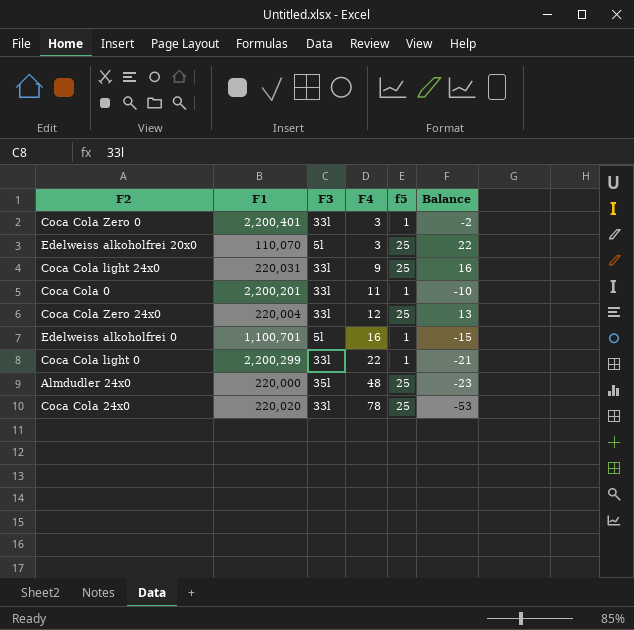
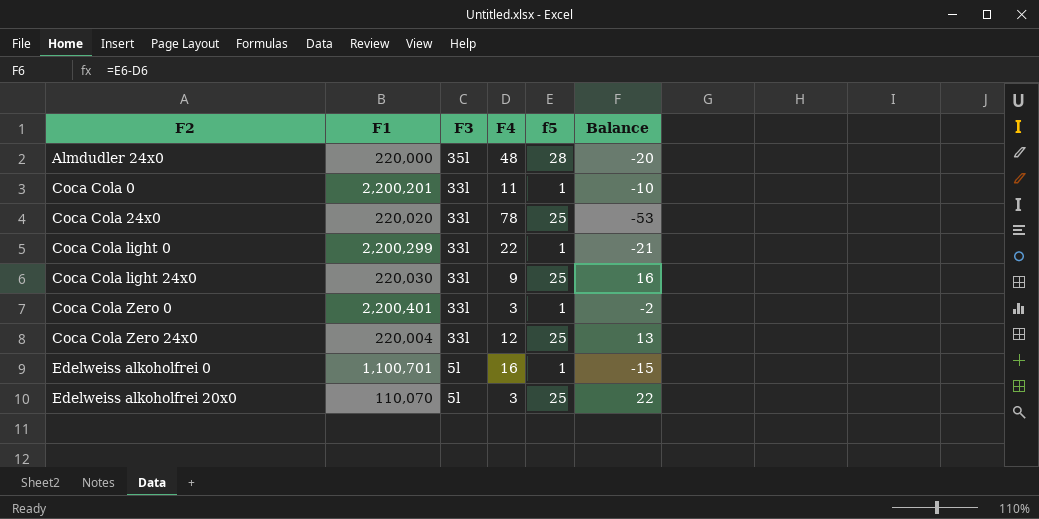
row order: F4 ascending -> F2 ascending
Almdudler 24x0 | f5: 25 -> 28
Almdudler 24x0 | Balance: -23 -> -20
Coca Cola light 24x0 | F1: 220,031 -> 220,030

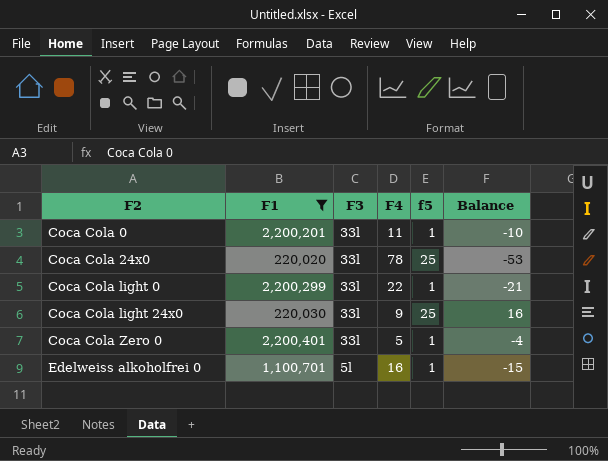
filter: none -> F1 >= 220,020
Coca Cola Zero 0 | F4: 3 -> 5
Coca Cola Zero 0 | Balance: -2 -> -4

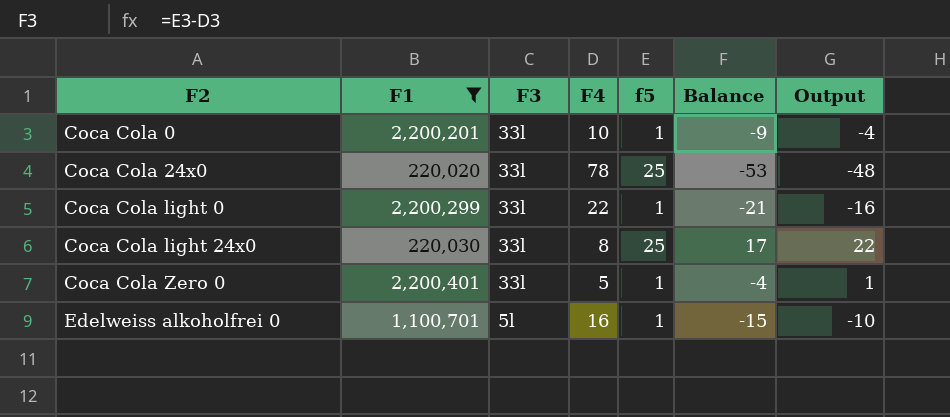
column Output | formula: none -> [Balance] + 5
Coca Cola 0 | F4: 11 -> 10
Coca Cola 0 | Balance: -10 -> -9
Coca Cola light 24x0 | F4: 9 -> 8
Coca Cola light 24x0 | Balance: 16 -> 17

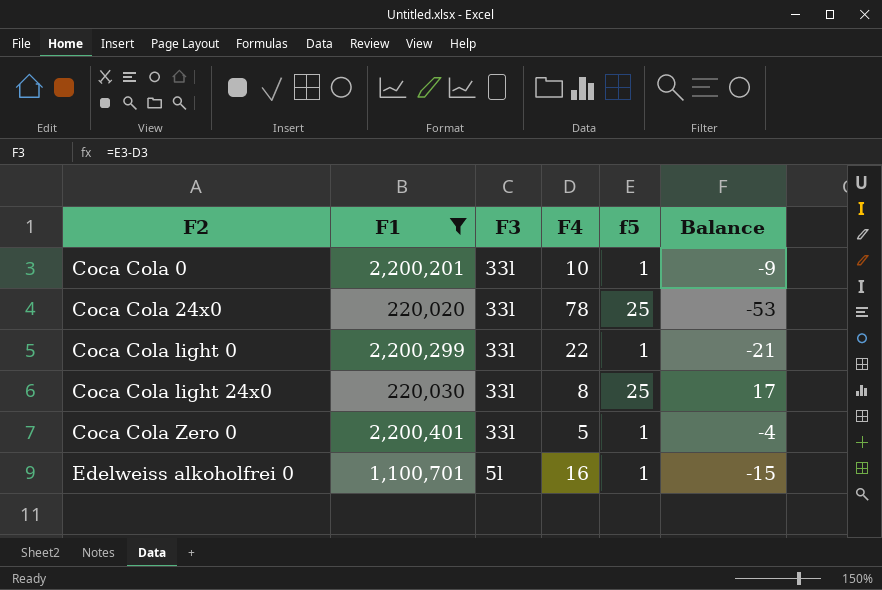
column Output | formula: [Balance] + 5 -> none

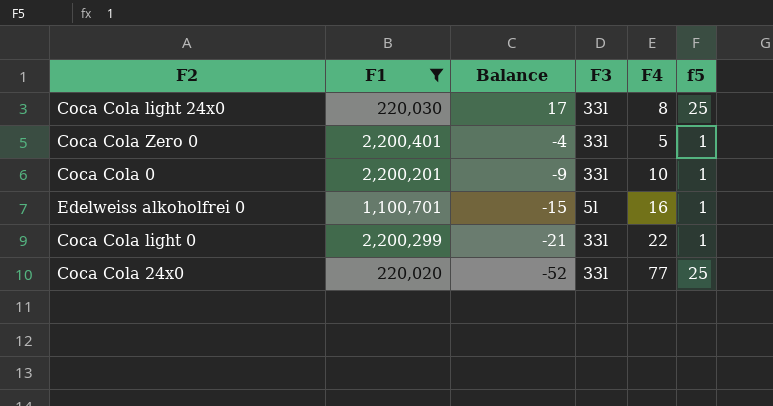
row order: F2 ascending -> Balance descending
column Balance | position: 6 -> 3
Coca Cola 24x0 | Balance: -53 -> -52
Coca Cola 24x0 | F4: 78 -> 77

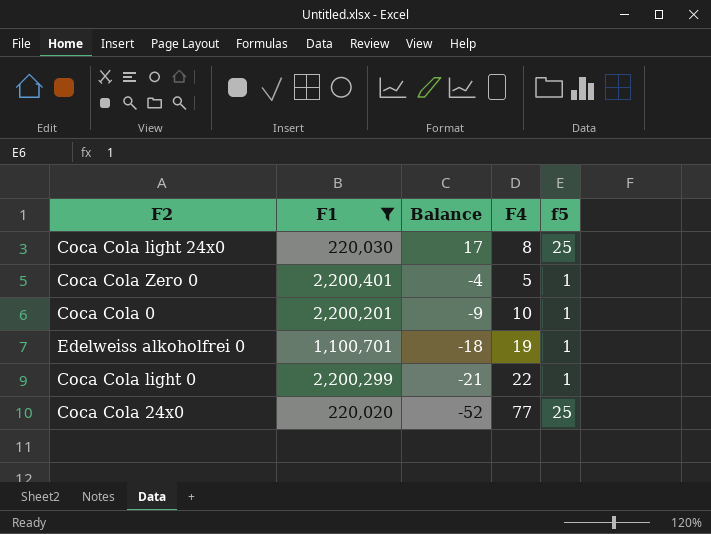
column F3 | position: 4 -> none
Edelweiss alkoholfrei 0 | Balance: -15 -> -18
Edelweiss alkoholfrei 0 | F4: 16 -> 19

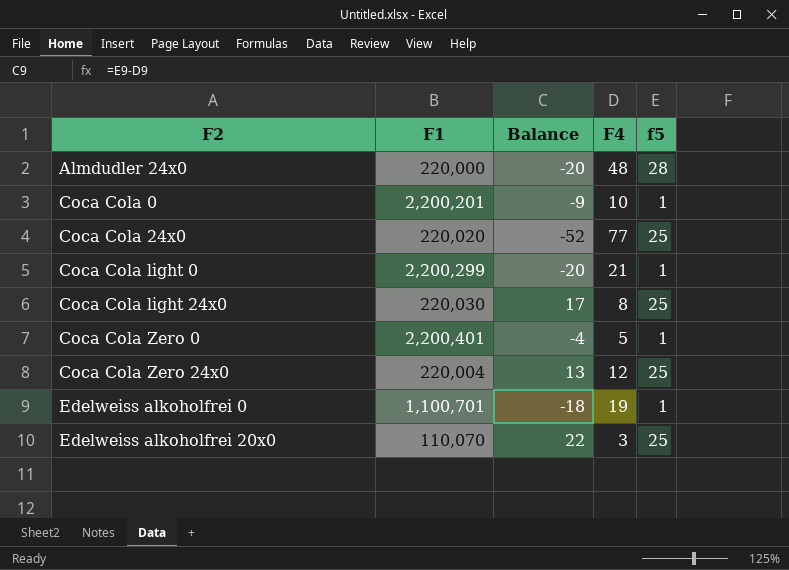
filter: F1 >= 220,020 -> none
row order: Balance descending -> F2 ascending
Coca Cola light 0 | Balance: -21 -> -20
Coca Cola light 0 | F4: 22 -> 21

